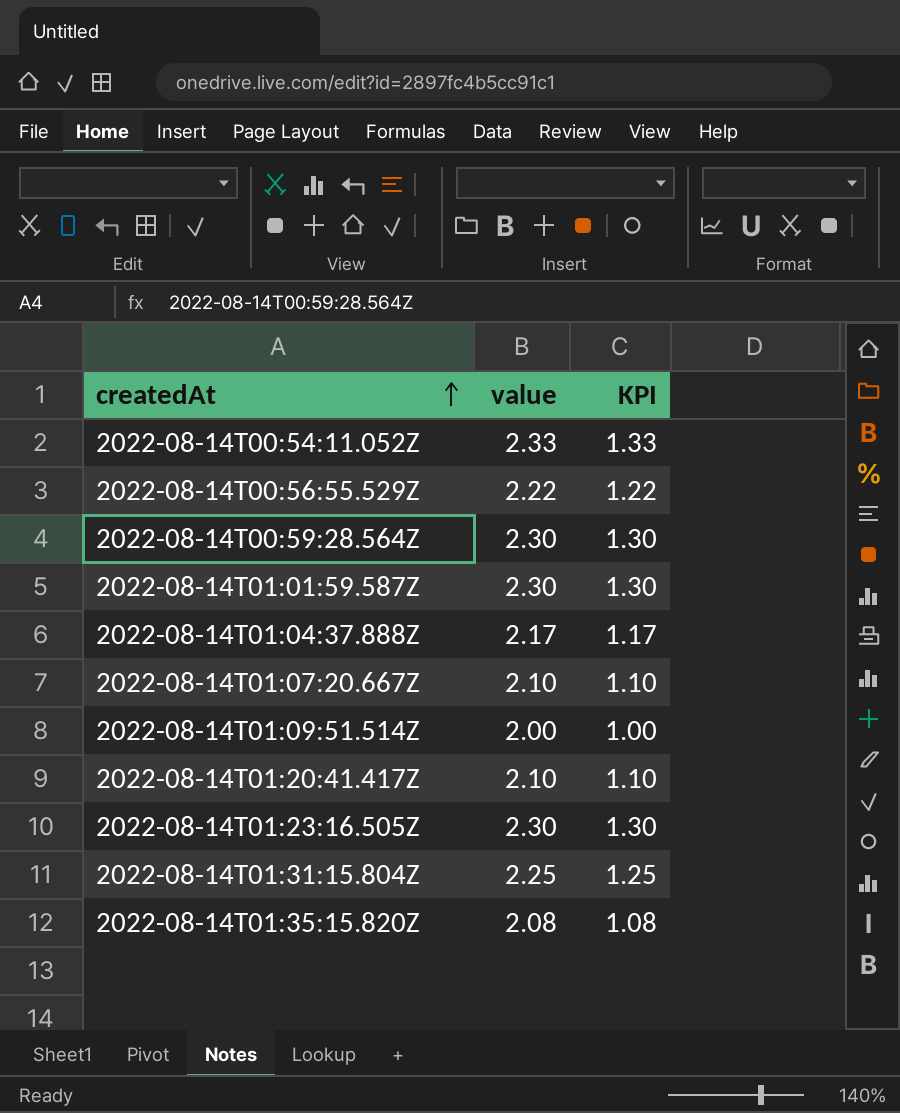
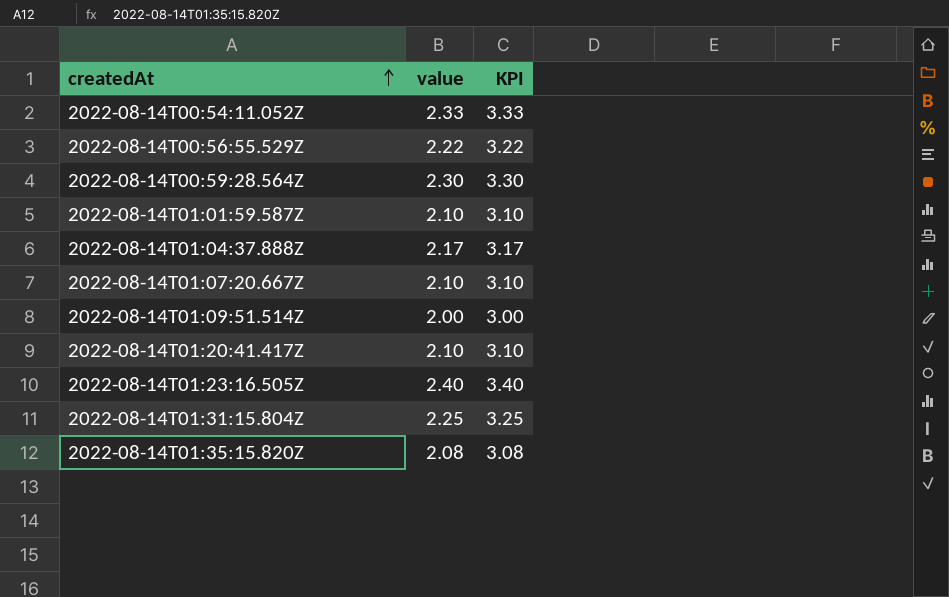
column KPI | formula: [value] - 1 -> [value] + 1
2022-08-14T01:01:59.587Z | value: 2.30 -> 2.10
2022-08-14T01:23:16.505Z | value: 2.30 -> 2.40

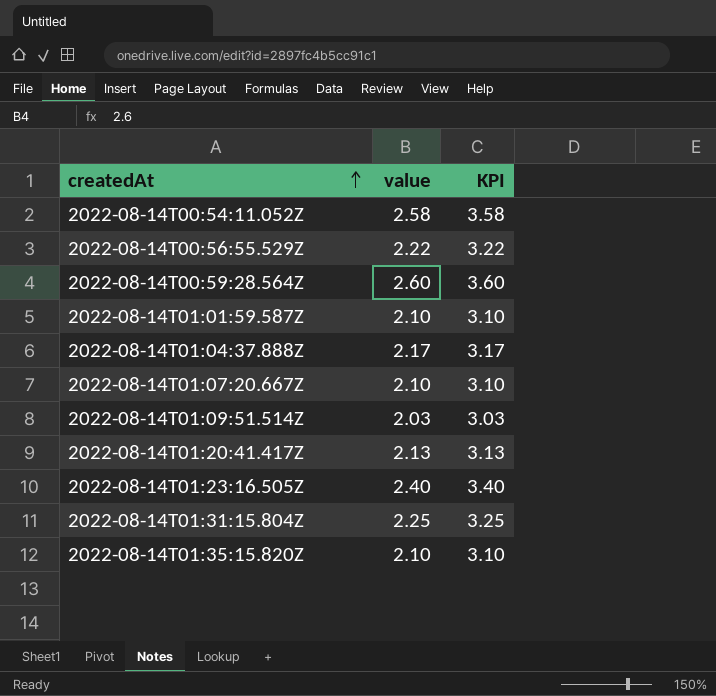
2022-08-14T00:54:11.052Z | value: 2.33 -> 2.58
2022-08-14T00:54:11.052Z | KPI: 3.33 -> 3.58
2022-08-14T00:59:28.564Z | value: 2.30 -> 2.60
2022-08-14T00:59:28.564Z | KPI: 3.30 -> 3.60
2022-08-14T01:09:51.514Z | value: 2.00 -> 2.03
2022-08-14T01:09:51.514Z | KPI: 3.00 -> 3.03
2022-08-14T01:20:41.417Z | value: 2.10 -> 2.13
2022-08-14T01:20:41.417Z | KPI: 3.10 -> 3.13
2022-08-14T01:35:15.820Z | value: 2.08 -> 2.10
2022-08-14T01:35:15.820Z | KPI: 3.08 -> 3.10

